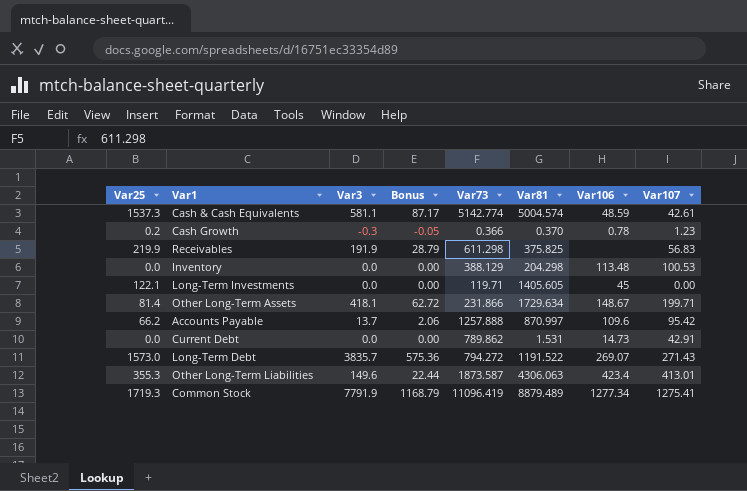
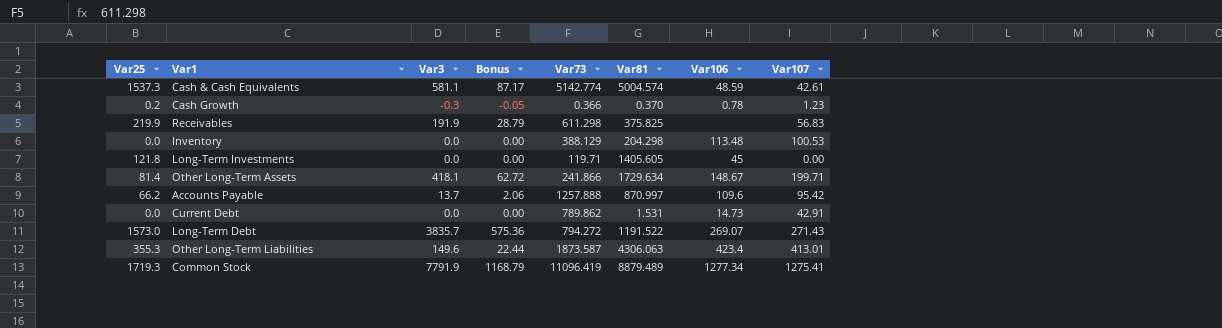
Long-Term Investments | Var25: 122.1 -> 121.8
Other Long-Term Assets | Var73: 231.866 -> 241.866

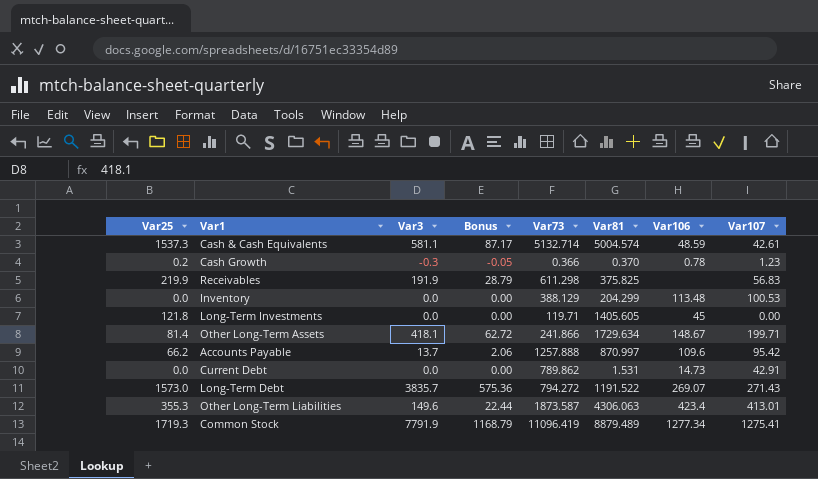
Cash & Cash Equivalents | Var73: 5142.774 -> 5132.714
Inventory | Var81: 204.298 -> 204.299

